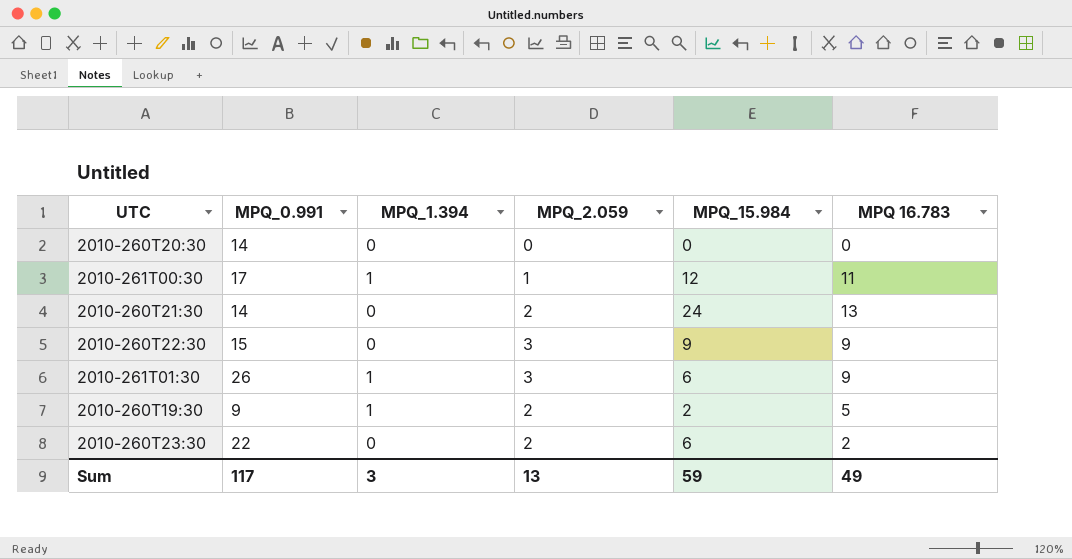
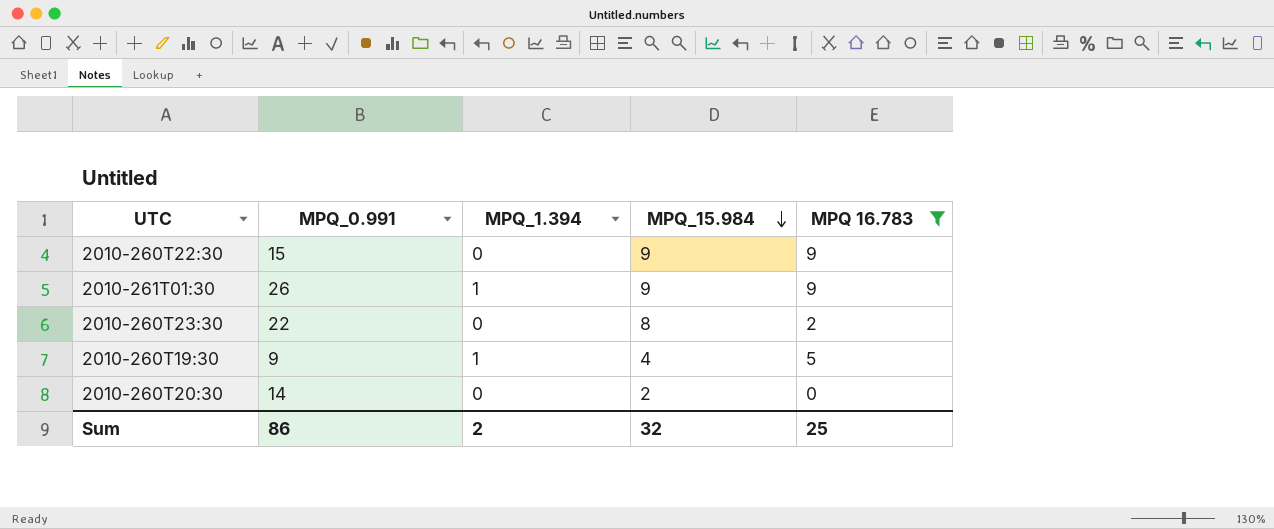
filter: none -> MPQ 16.783 <= 9
row order: none -> MPQ_15.984 descending
column MPQ_2.059 | position: 4 -> none
2010-261T01:30 | MPQ_15.984: 6 -> 9
2010-260T23:30 | MPQ_15.984: 6 -> 8
2010-260T19:30 | MPQ_15.984: 2 -> 4
2010-260T20:30 | MPQ_15.984: 0 -> 2
Sum | MPQ_0.991: 117 -> 86
Sum | MPQ_1.394: 3 -> 2
Sum | MPQ_15.984: 59 -> 32
Sum | MPQ 16.783: 49 -> 25

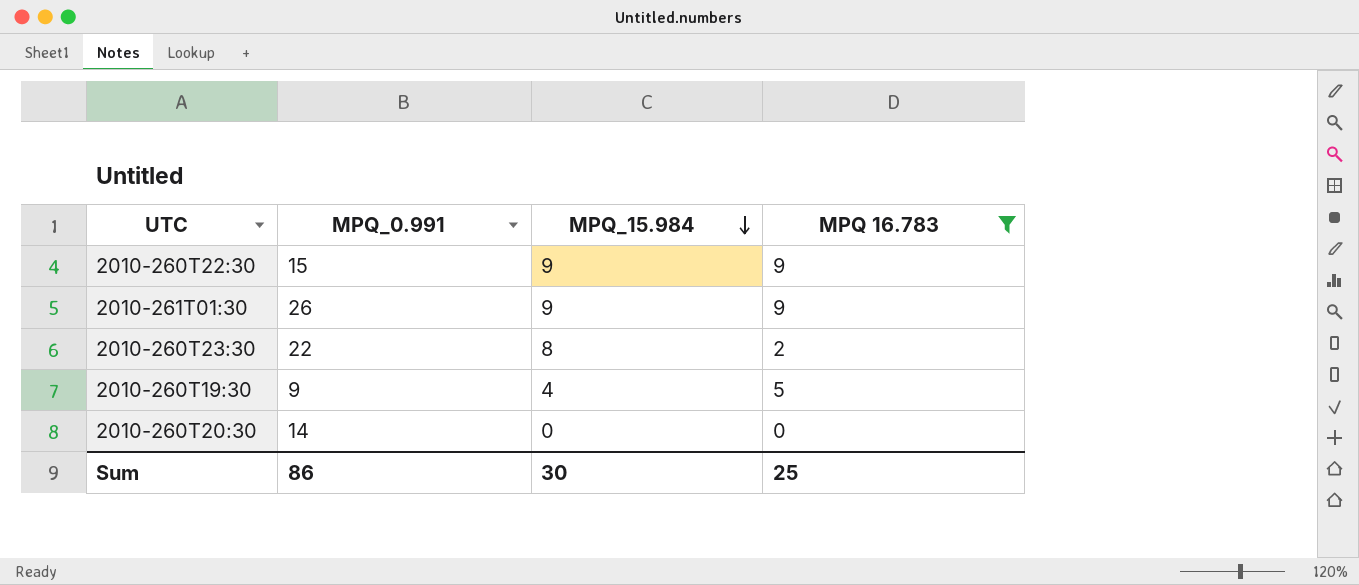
column MPQ_1.394 | position: 3 -> none
2010-260T20:30 | MPQ_15.984: 2 -> 0
Sum | MPQ_15.984: 32 -> 30

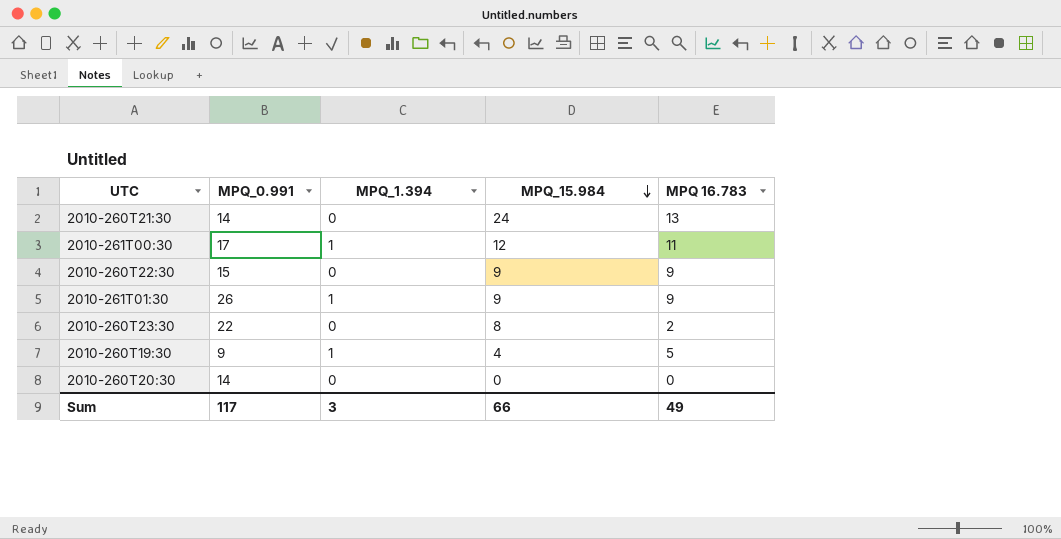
filter: MPQ 16.783 <= 9 -> none
column MPQ_1.394 | position: none -> 3
Sum | MPQ_0.991: 86 -> 117
Sum | MPQ_15.984: 30 -> 66
Sum | MPQ 16.783: 25 -> 49

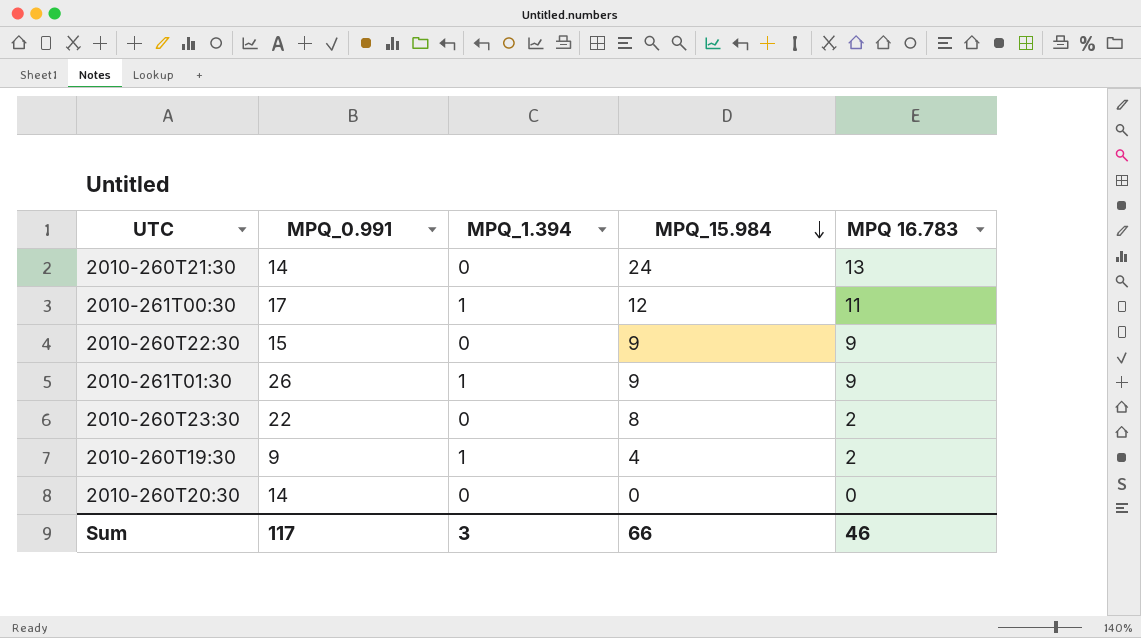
2010-260T19:30 | MPQ 16.783: 5 -> 2
Sum | MPQ 16.783: 49 -> 46

